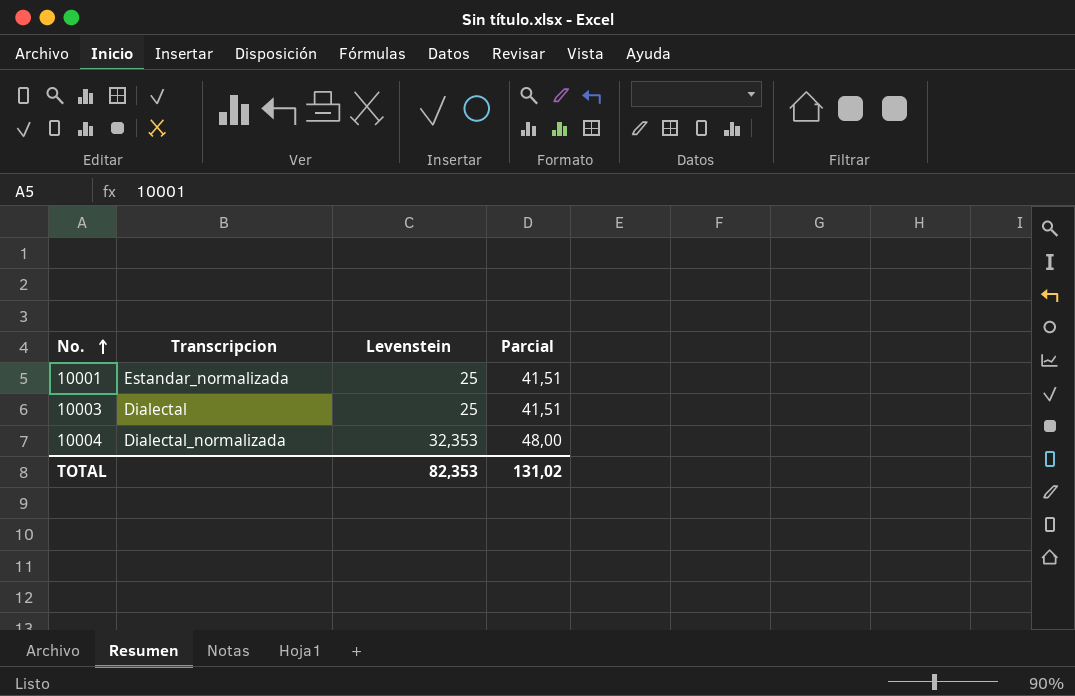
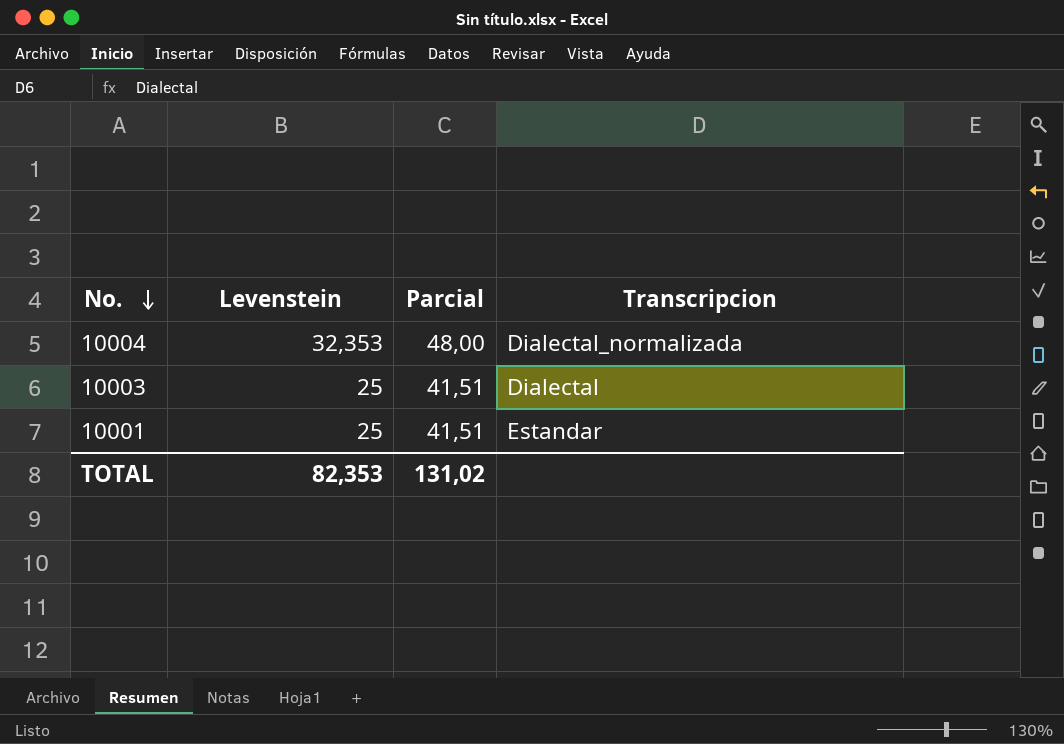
row order: No. ascending -> No. descending
column Transcripcion | position: 2 -> 4
10001 | Transcripcion: Estandar_normalizada -> Estandar

